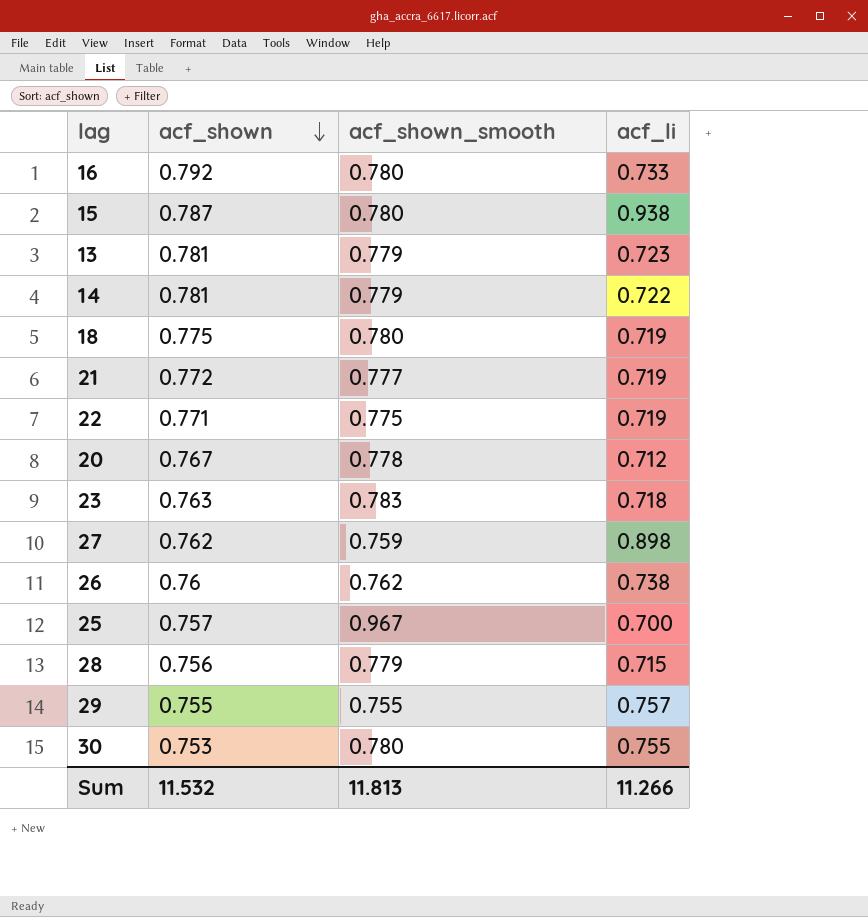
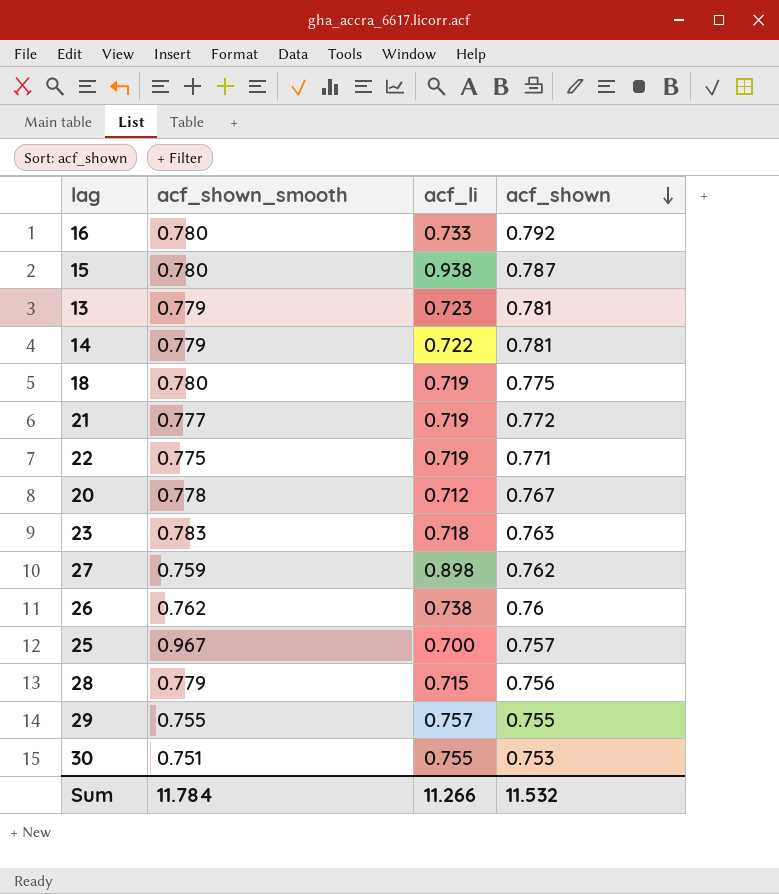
column acf_shown | position: 2 -> 4
30 | acf_shown_smooth: 0.780 -> 0.751
Sum | acf_shown_smooth: 11.813 -> 11.784

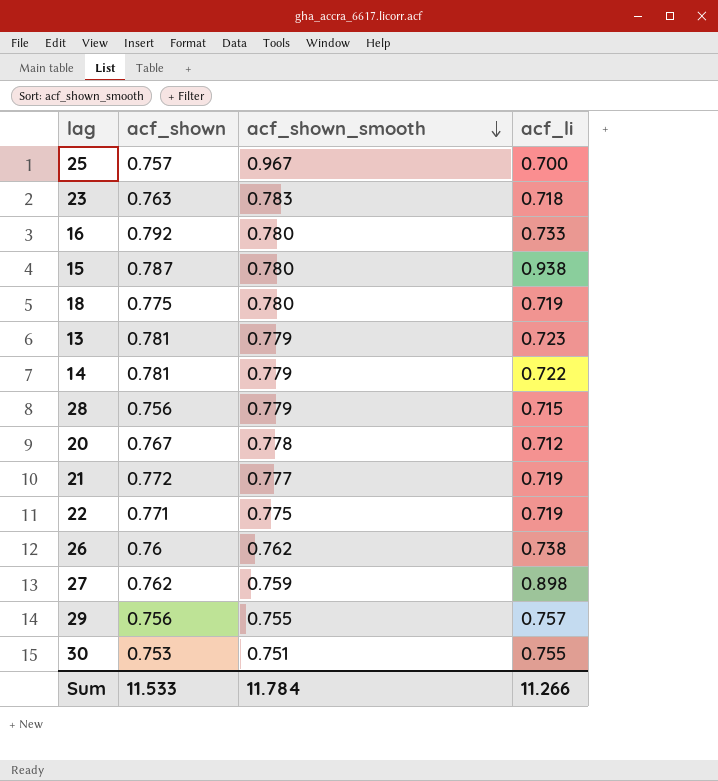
row order: acf_shown descending -> acf_shown_smooth descending
column acf_shown | position: 4 -> 2
29 | acf_shown: 0.755 -> 0.756
Sum | acf_shown: 11.532 -> 11.533

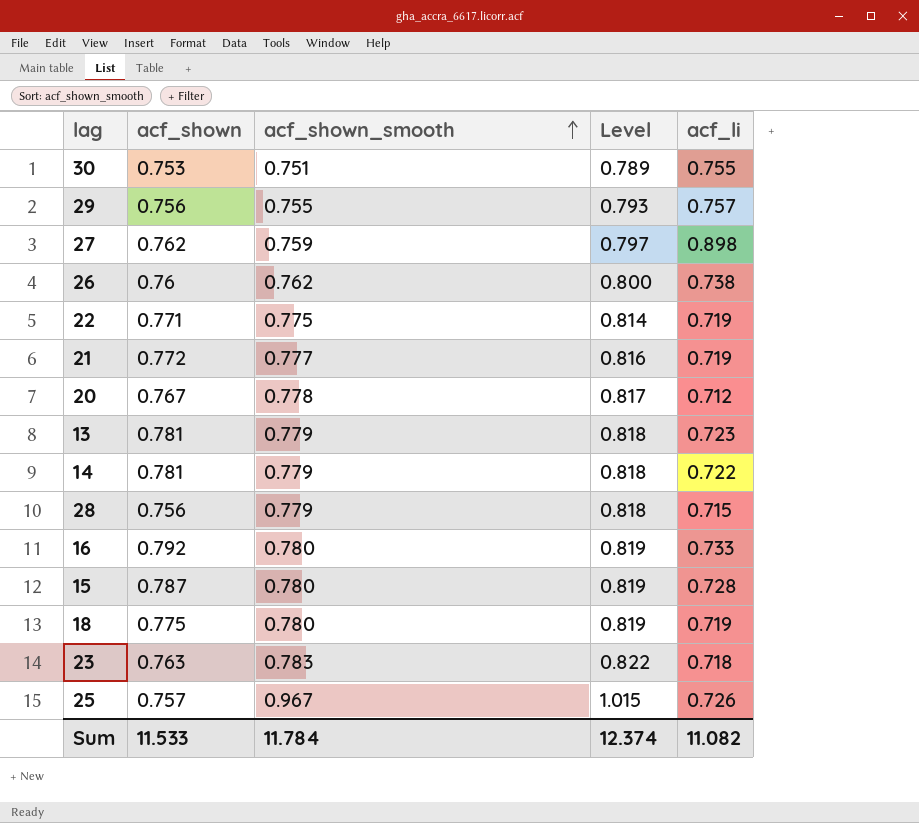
row order: acf_shown_smooth descending -> acf_shown_smooth ascending
column Level | formula: none -> [acf_shown_smooth] * 1.05
15 | acf_li: 0.938 -> 0.728
25 | acf_li: 0.700 -> 0.726
Sum | acf_li: 11.266 -> 11.082

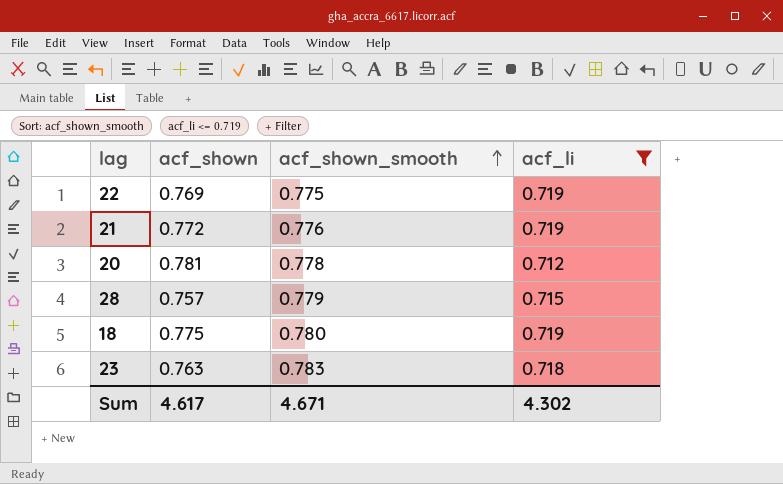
filter: none -> acf_li <= 0.719
column Level | formula: [acf_shown_smooth] * 1.05 -> none
22 | acf_shown: 0.771 -> 0.769
21 | acf_shown_smooth: 0.777 -> 0.776
20 | acf_shown: 0.767 -> 0.781
28 | acf_shown: 0.756 -> 0.757
Sum | acf_shown: 11.533 -> 4.617
Sum | acf_shown_smooth: 11.784 -> 4.671
Sum | acf_li: 11.082 -> 4.302

